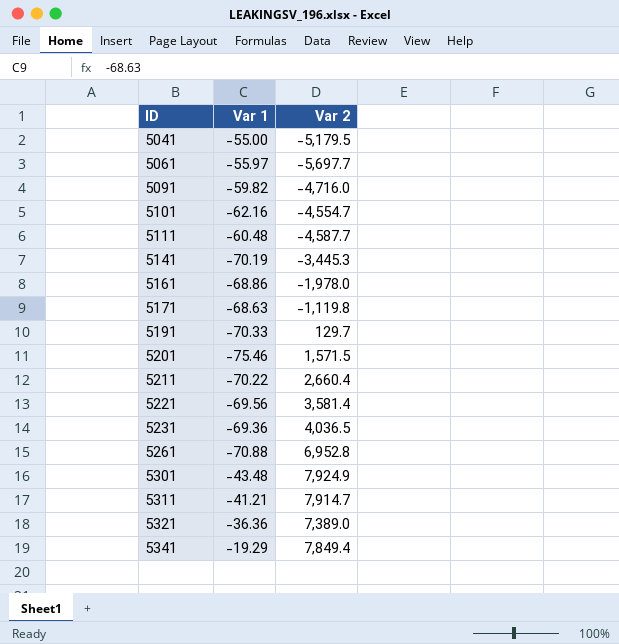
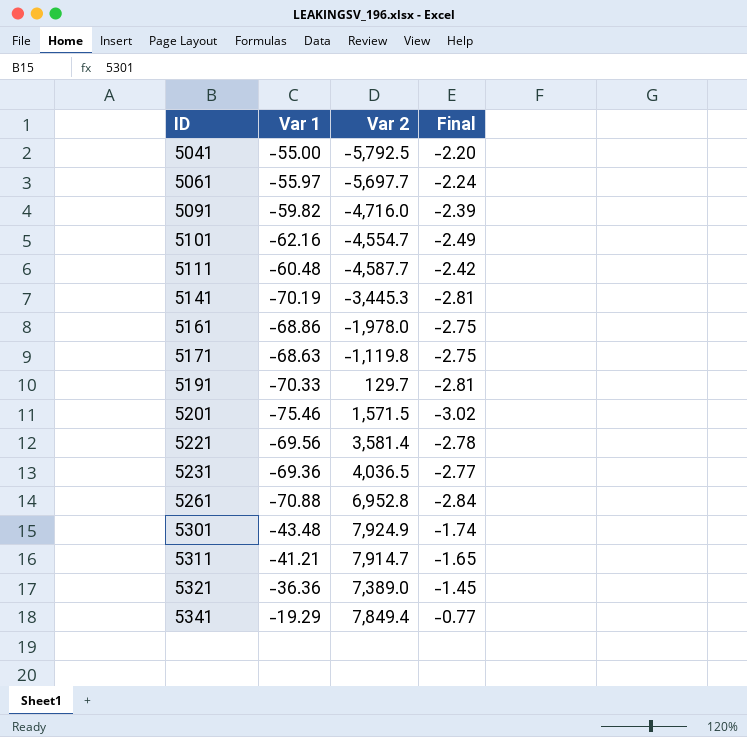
column Final | formula: none -> [Var 1] * 0.04
row 5211: -70.22 | 2,660.4 -> none
5041 | Var 2: -5,179.5 -> -5,792.5

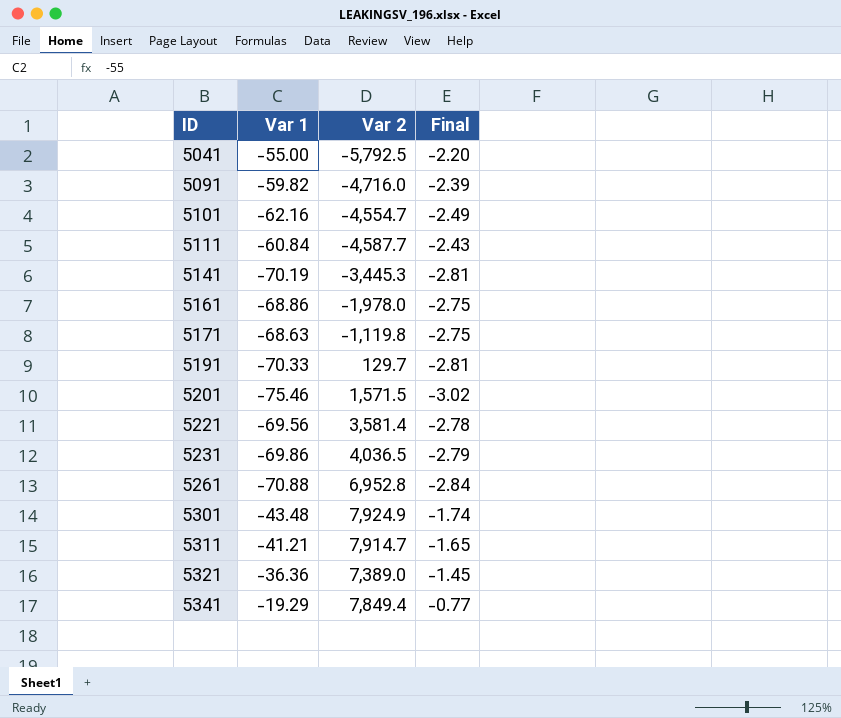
row 5061: -55.97 | -5,697.7 | -2.24 -> none
5111 | Var 1: -60.48 -> -60.84
5111 | Final: -2.42 -> -2.43
5231 | Var 1: -69.36 -> -69.86
5231 | Final: -2.77 -> -2.79

